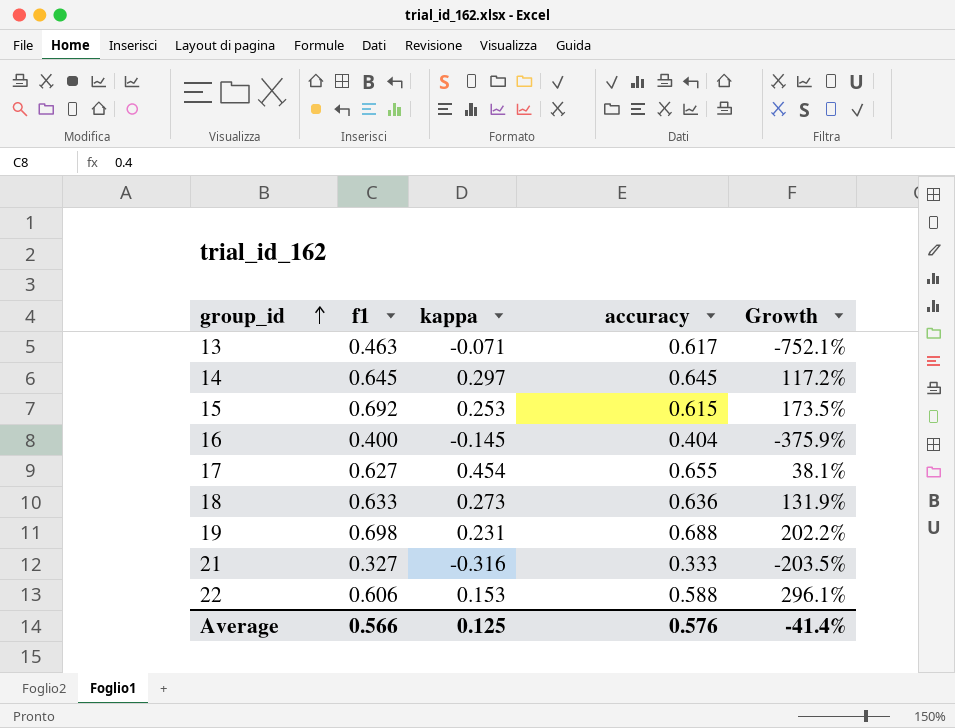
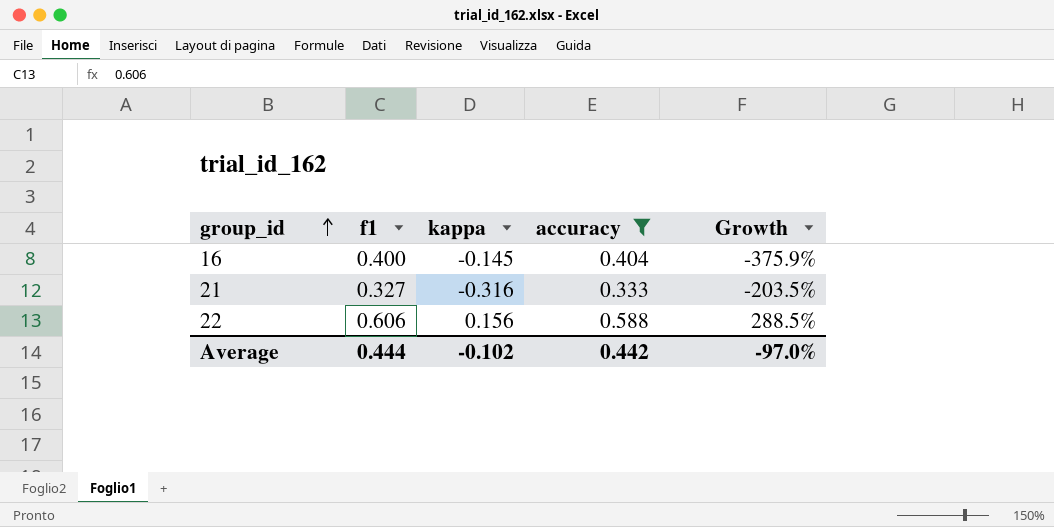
filter: none -> accuracy <= 0.588
22 | kappa: 0.153 -> 0.156
22 | Growth: 296.1% -> 288.5%
Average | f1: 0.566 -> 0.444
Average | kappa: 0.125 -> -0.102
Average | accuracy: 0.576 -> 0.442
Average | Growth: -41.4% -> -97.0%

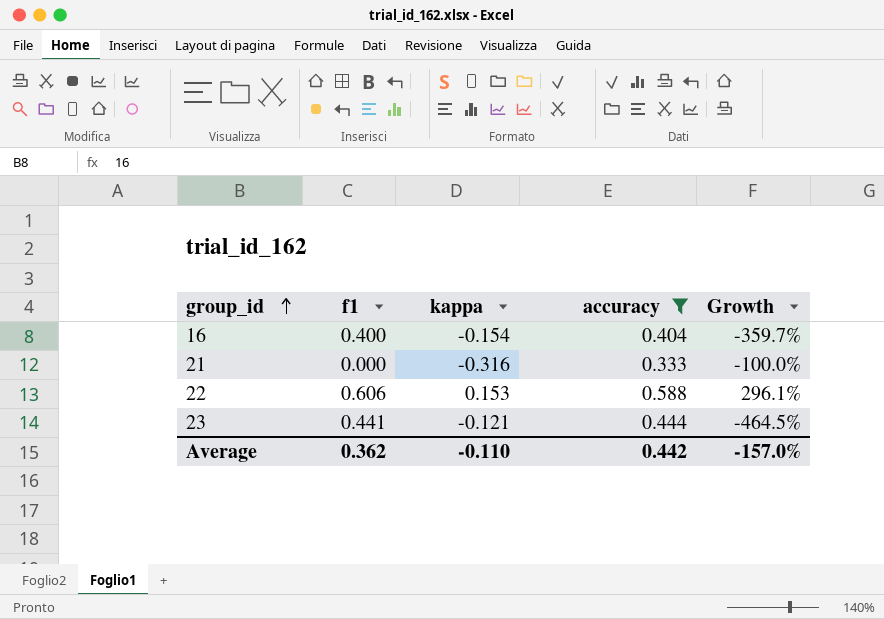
16 | kappa: -0.145 -> -0.154
16 | Growth: -375.9% -> -359.7%
21 | f1: 0.327 -> 0.000
21 | Growth: -203.5% -> -100.0%
22 | kappa: 0.156 -> 0.153
22 | Growth: 288.5% -> 296.1%
row 23: none -> 0.441 | -0.121 | 0.444 | -464.5%
Average | f1: 0.444 -> 0.362
Average | kappa: -0.102 -> -0.110
Average | Growth: -97.0% -> -157.0%

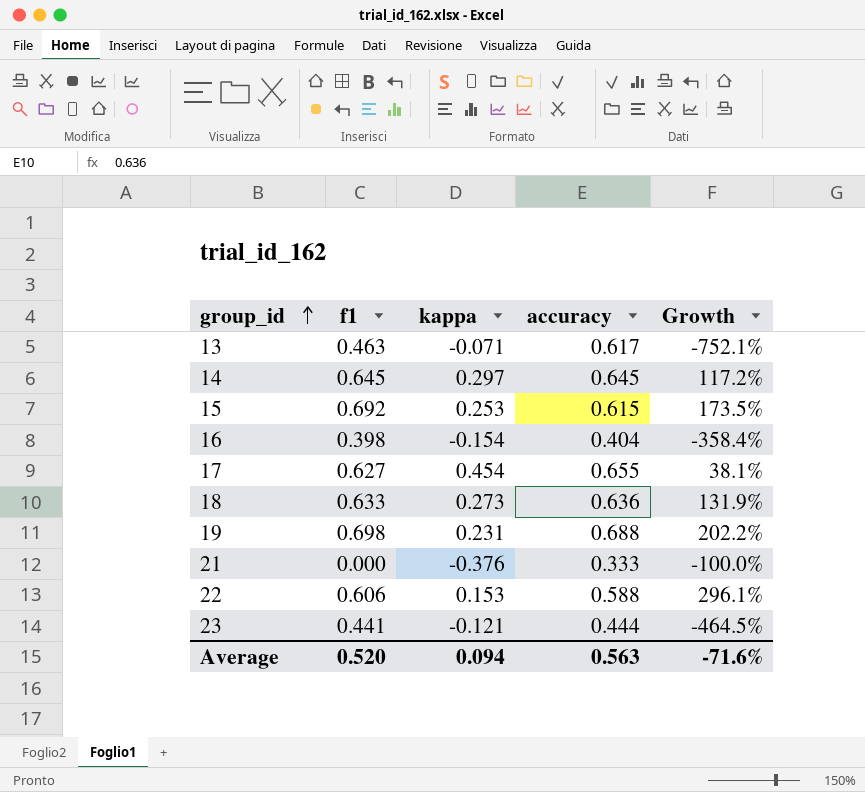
filter: accuracy <= 0.588 -> none
16 | f1: 0.400 -> 0.398
16 | Growth: -359.7% -> -358.4%
21 | kappa: -0.316 -> -0.376
Average | f1: 0.362 -> 0.520
Average | kappa: -0.110 -> 0.094
Average | accuracy: 0.442 -> 0.563
Average | Growth: -157.0% -> -71.6%

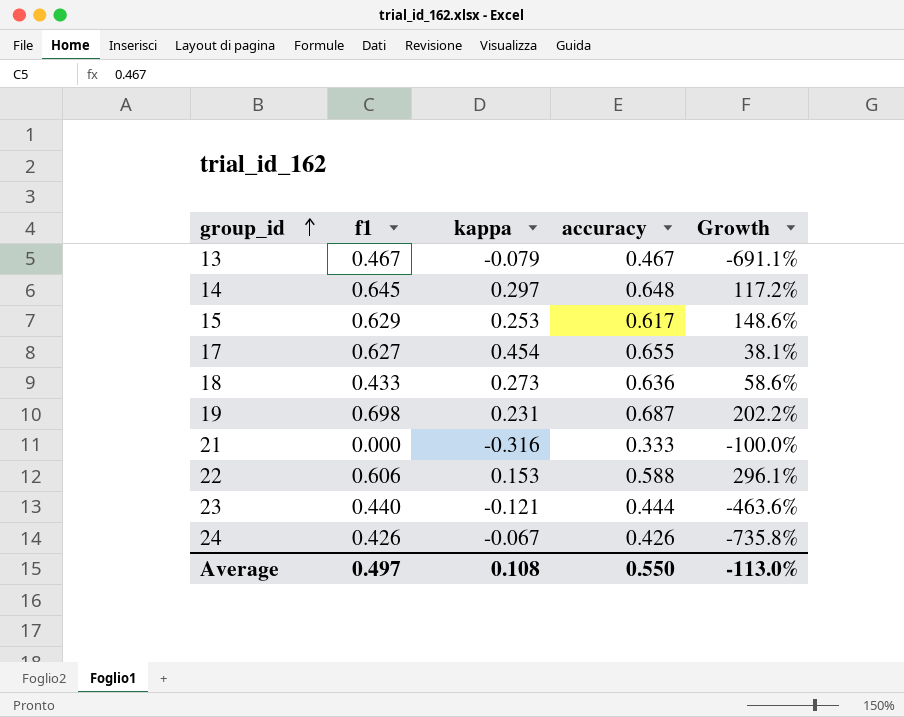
row 16: 0.398 | -0.154 | 0.404 | -358.4% -> none
13 | f1: 0.463 -> 0.467
13 | kappa: -0.071 -> -0.079
13 | accuracy: 0.617 -> 0.467
13 | Growth: -752.1% -> -691.1%
14 | accuracy: 0.645 -> 0.648
15 | f1: 0.692 -> 0.629
15 | accuracy: 0.615 -> 0.617
15 | Growth: 173.5% -> 148.6%
18 | f1: 0.633 -> 0.433
18 | Growth: 131.9% -> 58.6%
19 | accuracy: 0.688 -> 0.687
21 | kappa: -0.376 -> -0.316
23 | f1: 0.441 -> 0.440
23 | Growth: -464.5% -> -463.6%
row 24: none -> 0.426 | -0.067 | 0.426 | -735.8%
Average | f1: 0.520 -> 0.497
Average | kappa: 0.094 -> 0.108
Average | accuracy: 0.563 -> 0.550
Average | Growth: -71.6% -> -113.0%

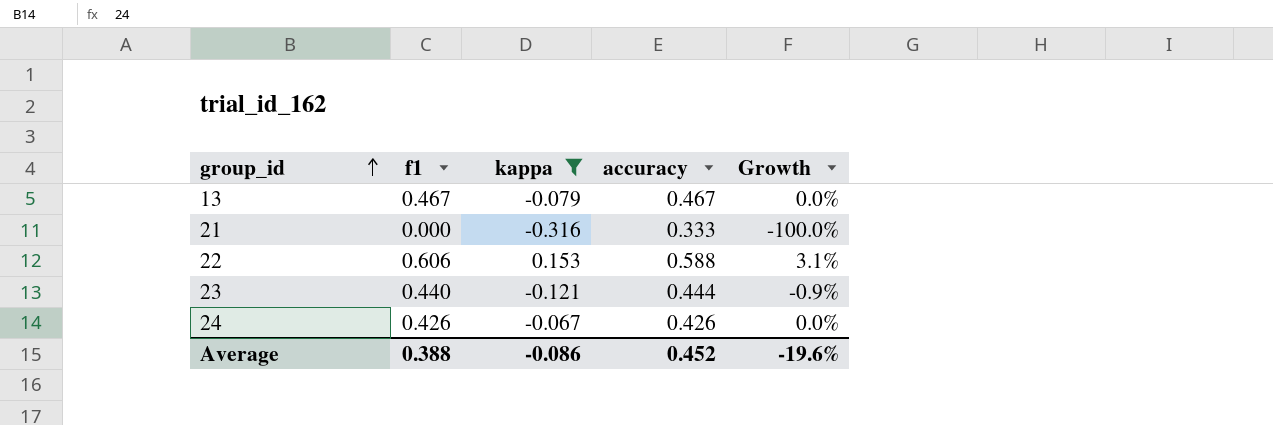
filter: none -> kappa <= 0.153
column Growth | formula: ([f1] - [kappa]) / [kappa] -> ([f1] - [accuracy]) / [accuracy]
Average | f1: 0.497 -> 0.388
Average | kappa: 0.108 -> -0.086
Average | accuracy: 0.550 -> 0.452
Average | Growth: -113.0% -> -19.6%

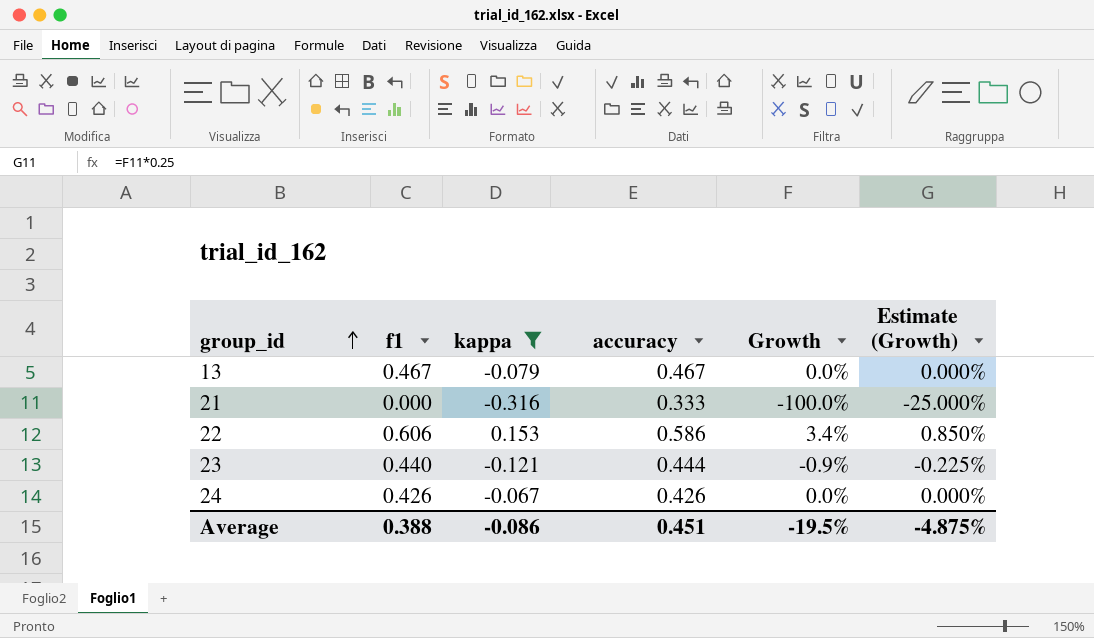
column Estimate (Growth) | formula: none -> [Growth] * 0.25
22 | accuracy: 0.588 -> 0.586
22 | Growth: 3.1% -> 3.4%
Average | accuracy: 0.452 -> 0.451
Average | Growth: -19.6% -> -19.5%

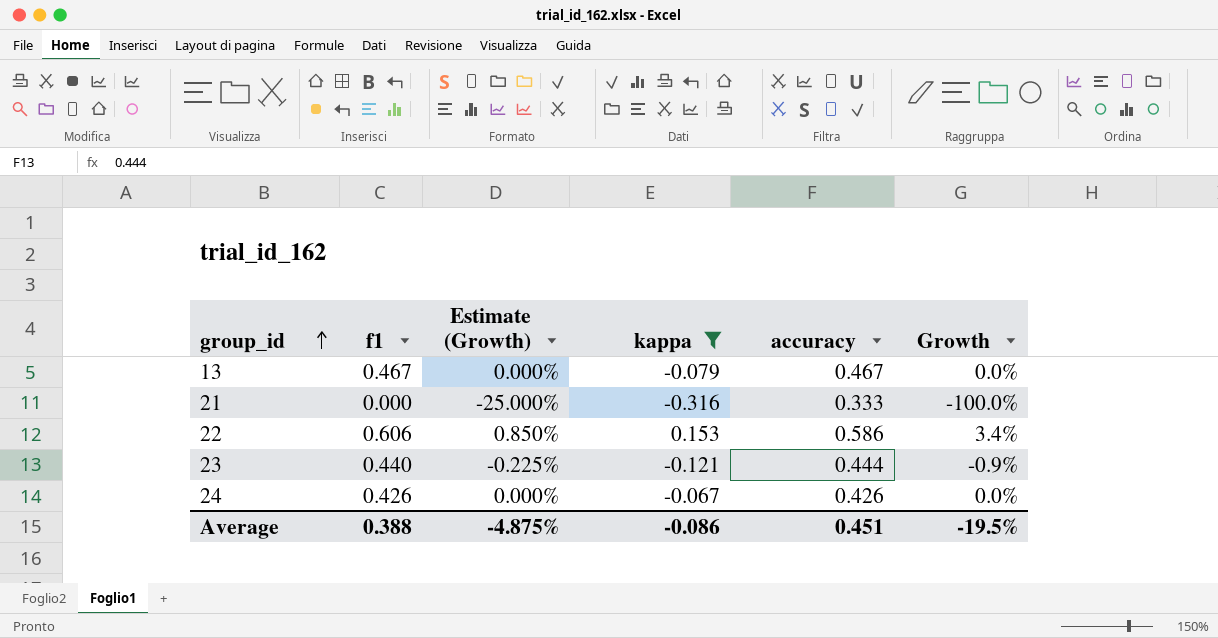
column Estimate (Growth) | position: 6 -> 3

